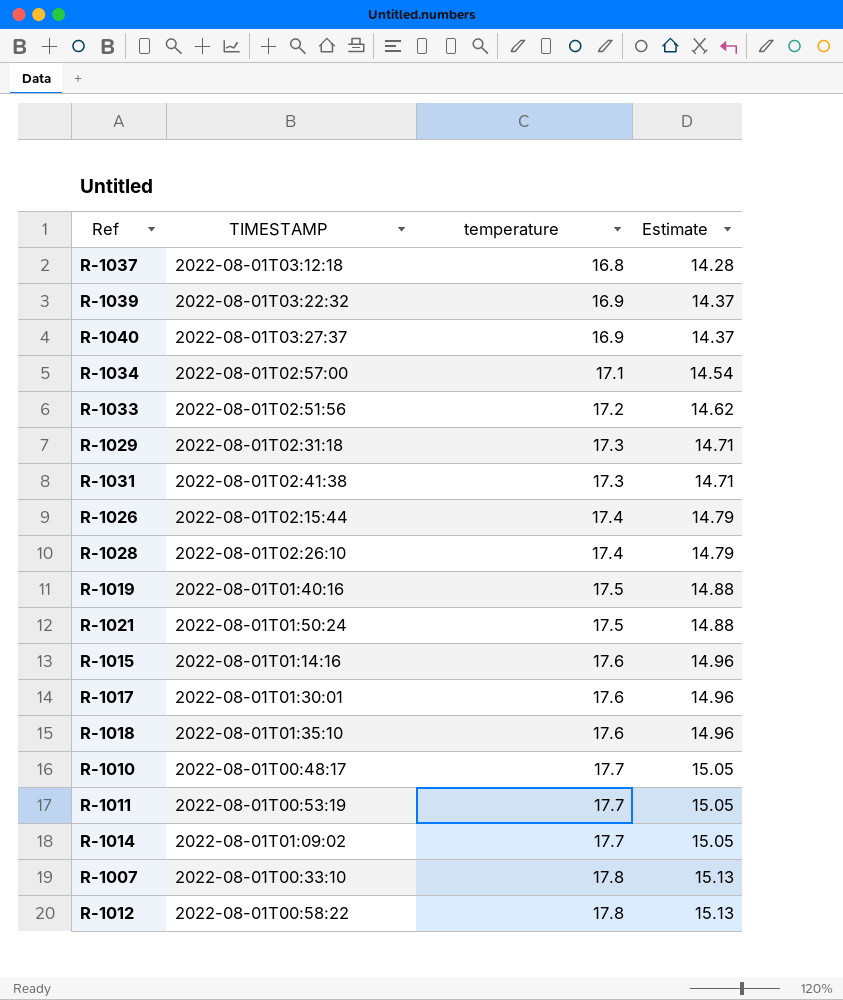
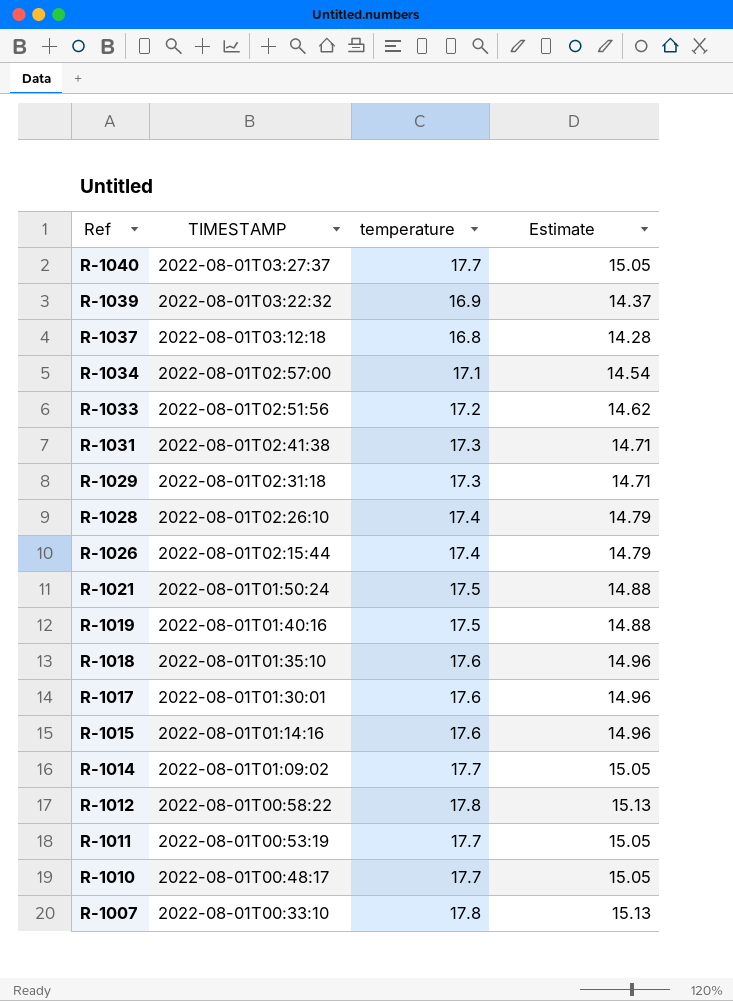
row order: temperature ascending -> Ref descending
R-1040 | temperature: 16.9 -> 17.7
R-1040 | Estimate: 14.37 -> 15.05

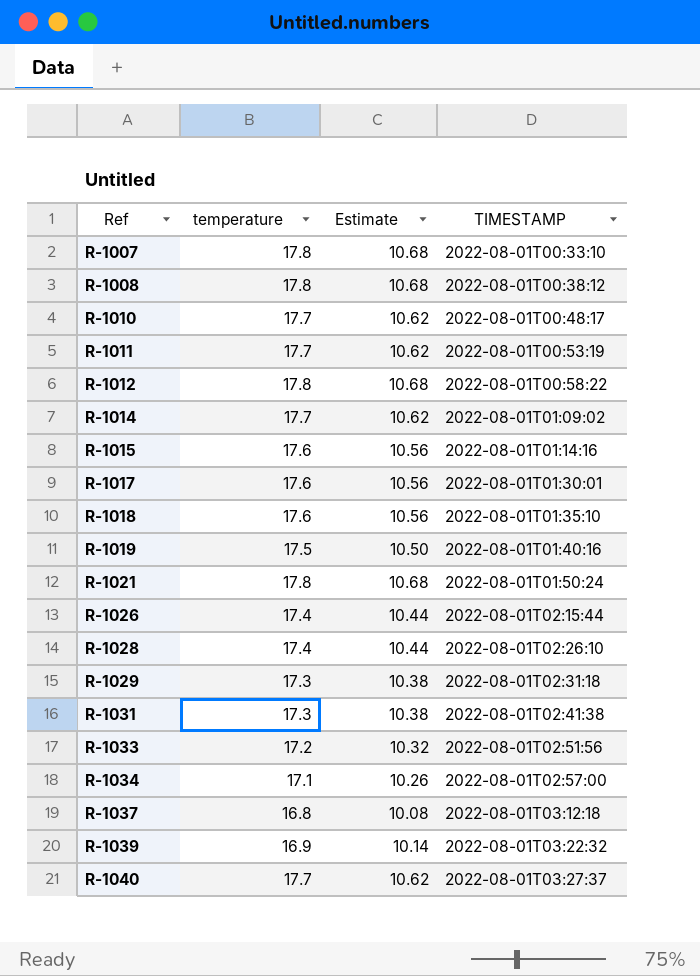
row order: Ref descending -> Ref ascending
column Estimate | formula: [temperature] * 0.85 -> [temperature] * 0.6
column TIMESTAMP | position: 2 -> 4
row R-1008: none -> 17.8 | 10.68 | 2022-08-01T00:38:12
R-1021 | temperature: 17.5 -> 17.8

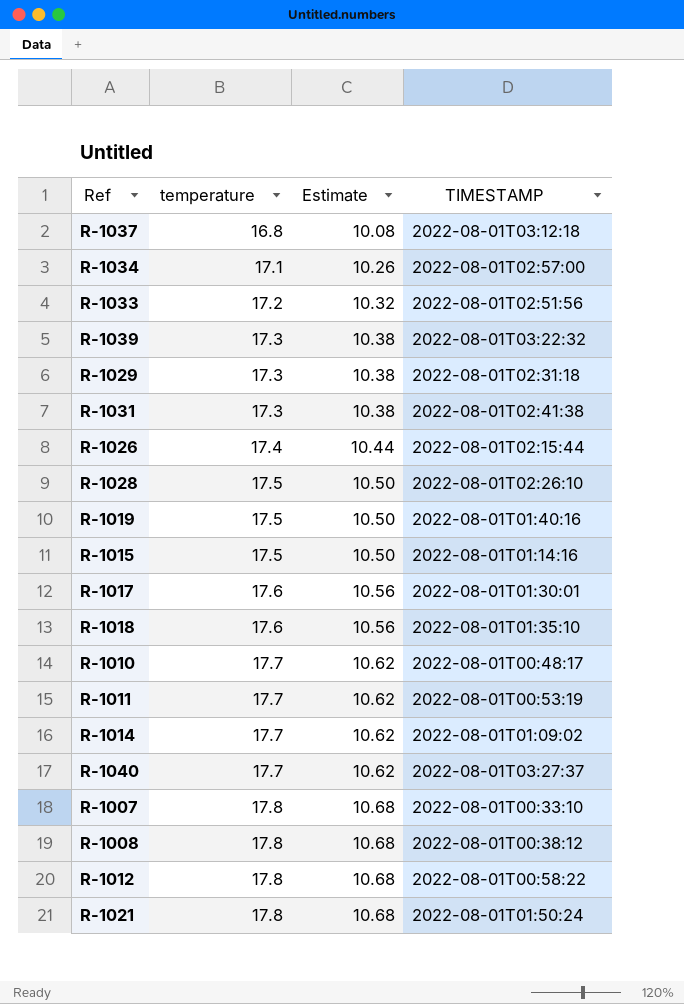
row order: Ref ascending -> temperature ascending
R-1039 | temperature: 16.9 -> 17.3
R-1039 | Estimate: 10.14 -> 10.38
R-1028 | temperature: 17.4 -> 17.5
R-1028 | Estimate: 10.44 -> 10.50
R-1015 | temperature: 17.6 -> 17.5
R-1015 | Estimate: 10.56 -> 10.50

